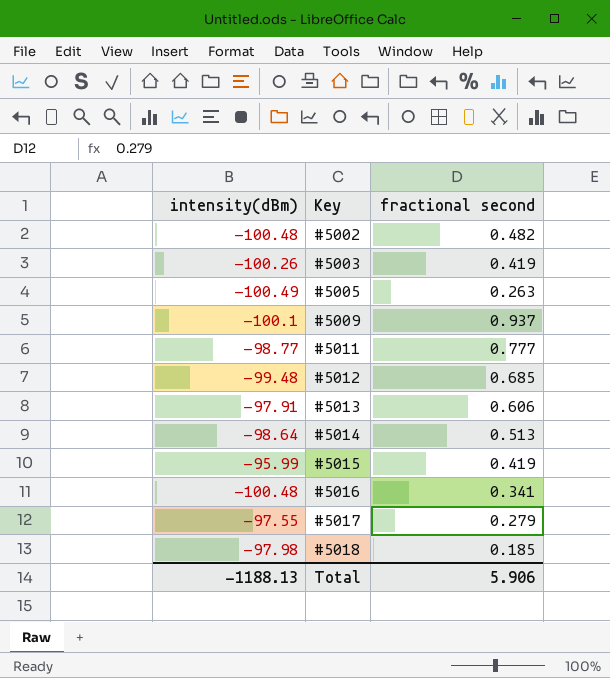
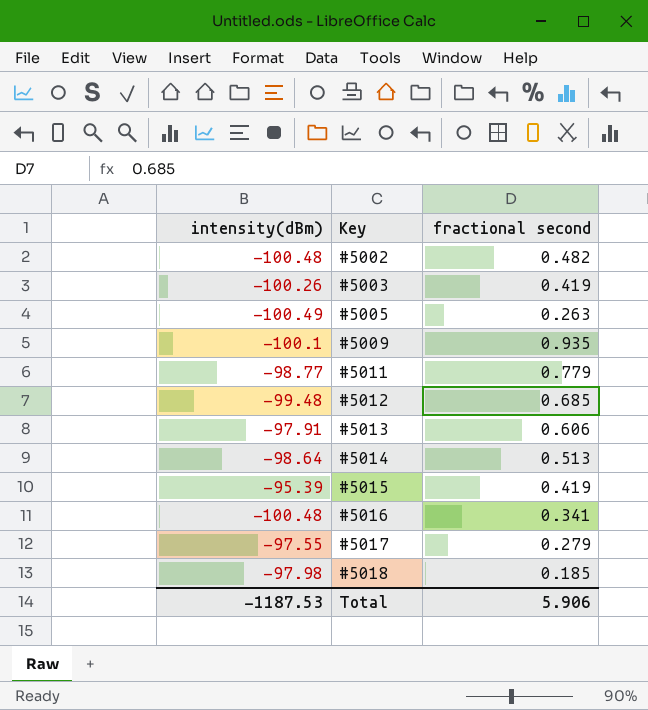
#5009 | fractional second: 0.937 -> 0.935
#5011 | fractional second: 0.777 -> 0.779
#5015 | intensity(dBm): -95.99 -> -95.39
Total | intensity(dBm): -1188.13 -> -1187.53

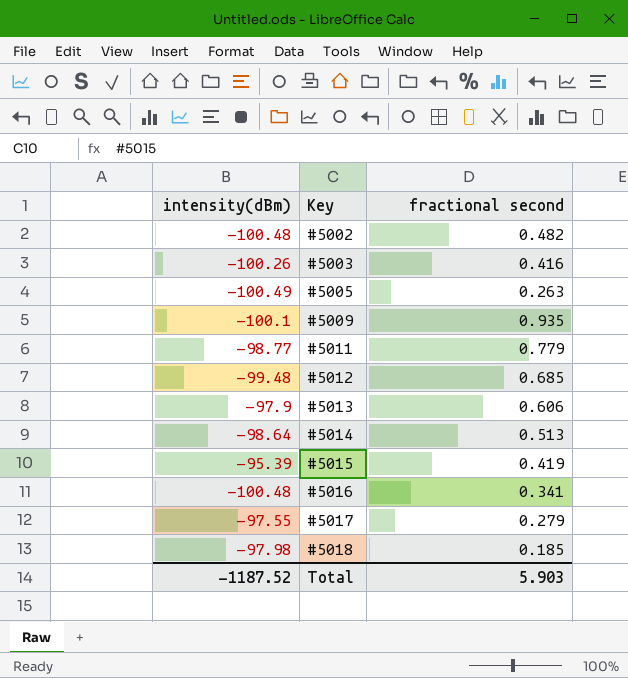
#5003 | fractional second: 0.419 -> 0.416
#5013 | intensity(dBm): -97.91 -> -97.9
Total | intensity(dBm): -1187.53 -> -1187.52
Total | fractional second: 5.906 -> 5.903

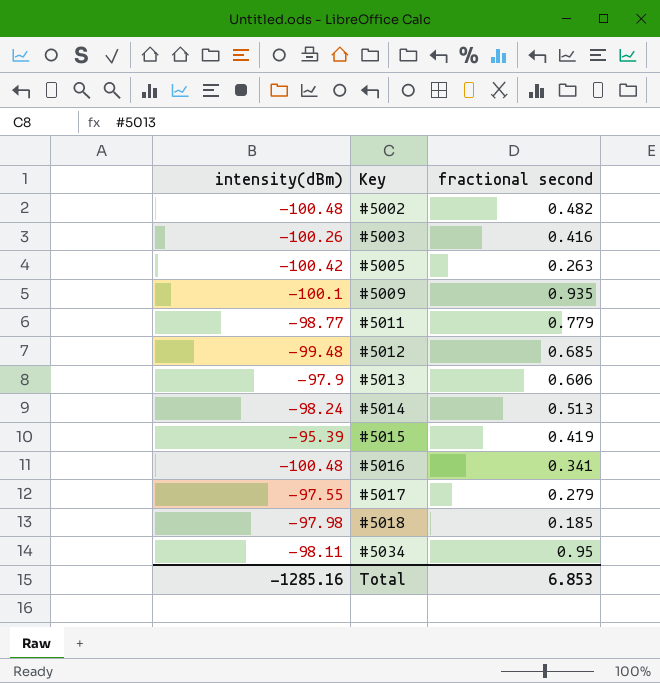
#5005 | intensity(dBm): -100.49 -> -100.42
#5014 | intensity(dBm): -98.64 -> -98.24
row #5034: none -> -98.11 | 0.95
Total | intensity(dBm): -1187.52 -> -1285.16
Total | fractional second: 5.903 -> 6.853

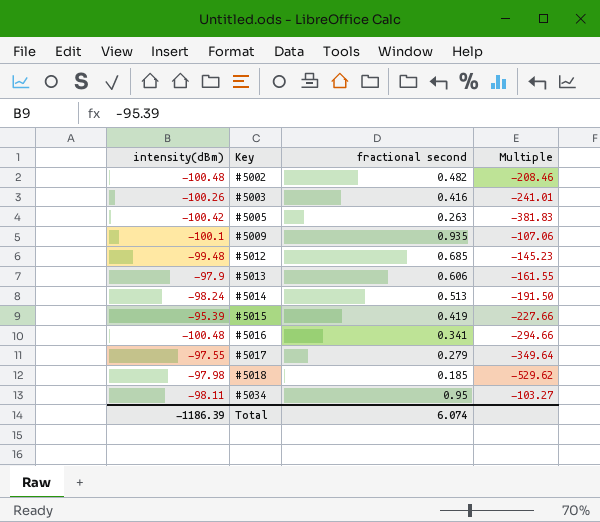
column Multiple | formula: none -> [intensity(dBm)] / [fractional second]
row #5011: -98.77 | 0.779 -> none
Total | intensity(dBm): -1285.16 -> -1186.39
Total | fractional second: 6.853 -> 6.074

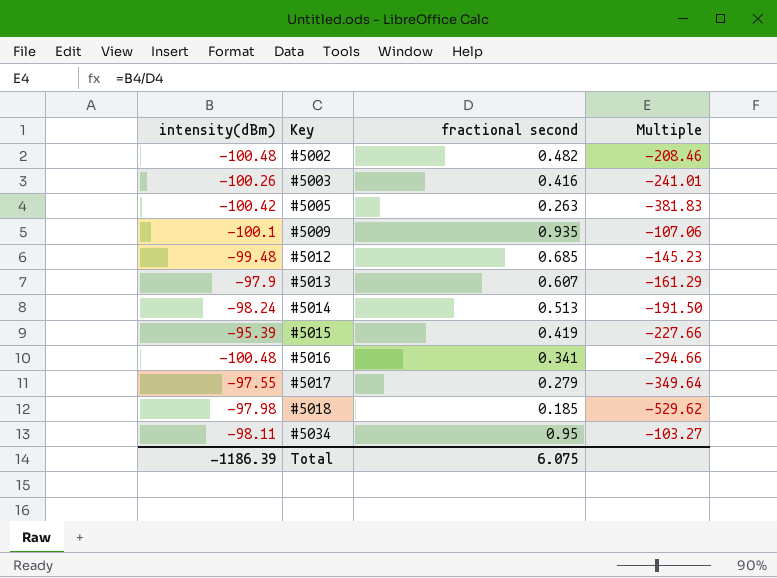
#5013 | fractional second: 0.606 -> 0.607
#5013 | Multiple: -161.55 -> -161.29
Total | fractional second: 6.074 -> 6.075

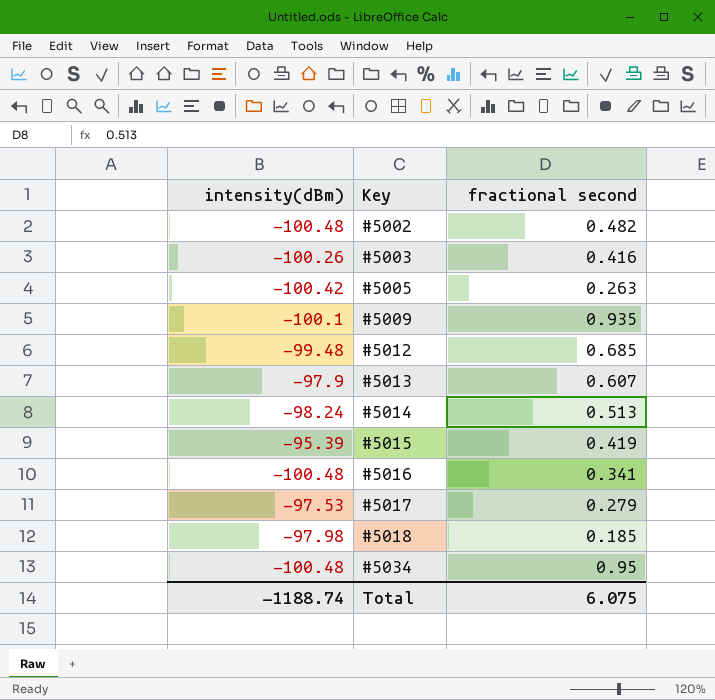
column Multiple | formula: [intensity(dBm)] / [fractional second] -> none
#5017 | intensity(dBm): -97.55 -> -97.53
#5034 | intensity(dBm): -98.11 -> -100.48
Total | intensity(dBm): -1186.39 -> -1188.74

